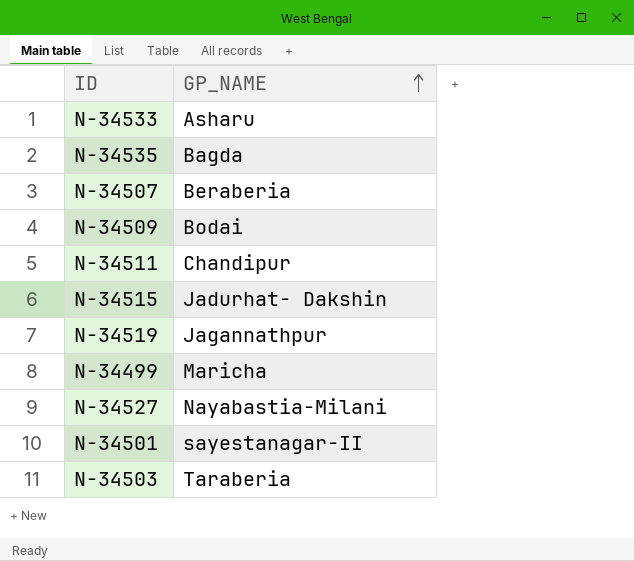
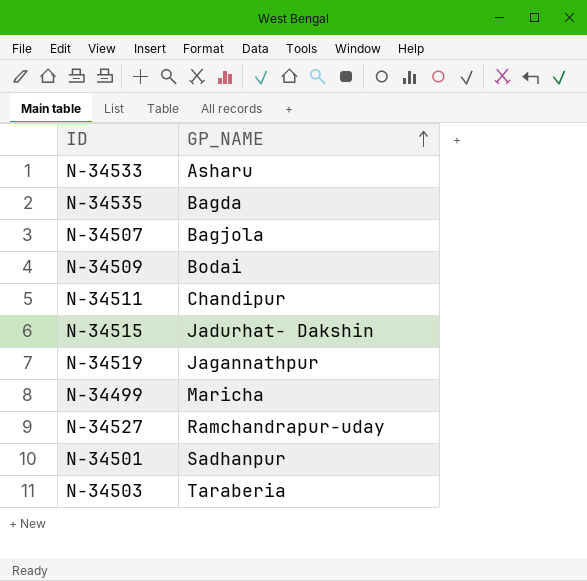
N-34507 | GP_NAME: Beraberia -> Bagjola
N-34527 | GP_NAME: Nayabastia-Milani -> Ramchandrapur-uday
N-34501 | GP_NAME: sayestanagar-II -> Sadhanpur

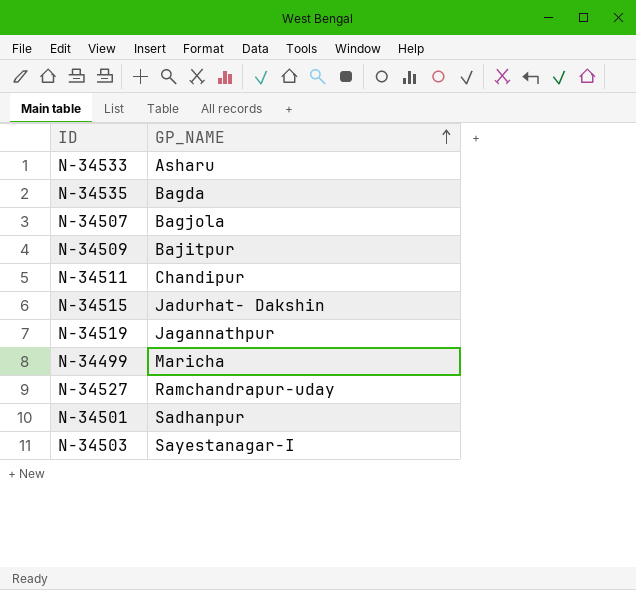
N-34509 | GP_NAME: Bodai -> Bajitpur
N-34503 | GP_NAME: Taraberia -> Sayestanagar-I

